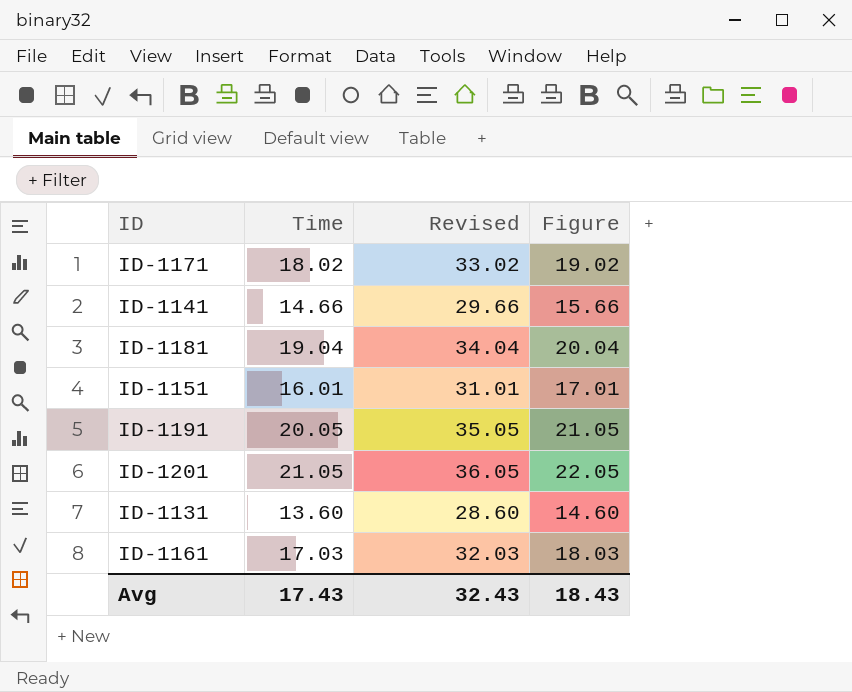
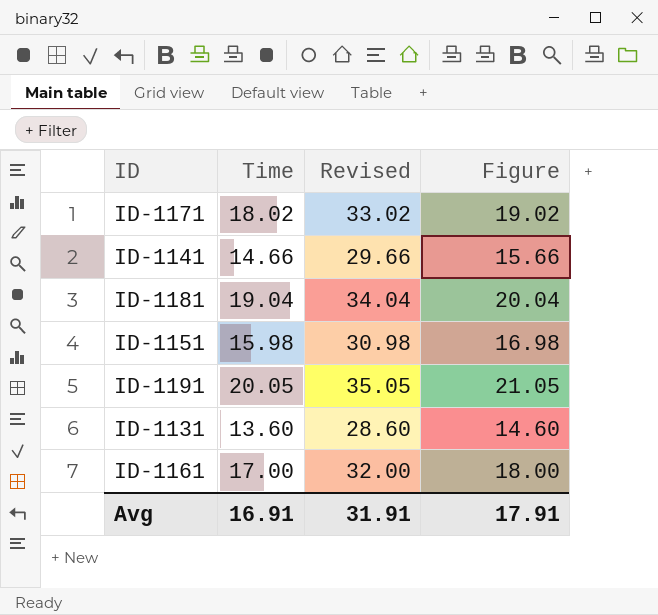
row ID-1201: 21.05 | 36.05 | 22.05 -> none
ID-1151 | Time: 16.01 -> 15.98
ID-1151 | Revised: 31.01 -> 30.98
ID-1151 | Figure: 17.01 -> 16.98
ID-1161 | Time: 17.03 -> 17.00
ID-1161 | Revised: 32.03 -> 32.00
ID-1161 | Figure: 18.03 -> 18.00
Avg | Time: 17.43 -> 16.91
Avg | Revised: 32.43 -> 31.91
Avg | Figure: 18.43 -> 17.91

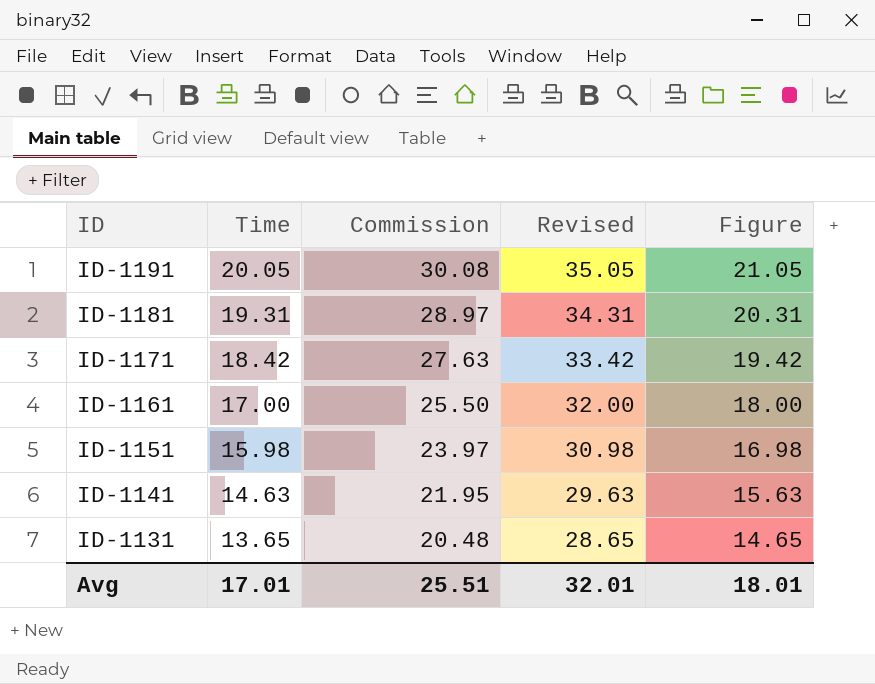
row order: none -> ID descending
column Commission | formula: none -> [Time] * 1.5
ID-1181 | Time: 19.04 -> 19.31
ID-1181 | Revised: 34.04 -> 34.31
ID-1181 | Figure: 20.04 -> 20.31
ID-1171 | Time: 18.02 -> 18.42
ID-1171 | Revised: 33.02 -> 33.42
ID-1171 | Figure: 19.02 -> 19.42
ID-1141 | Time: 14.66 -> 14.63
ID-1141 | Revised: 29.66 -> 29.63
ID-1141 | Figure: 15.66 -> 15.63
ID-1131 | Time: 13.60 -> 13.65
ID-1131 | Revised: 28.60 -> 28.65
ID-1131 | Figure: 14.60 -> 14.65
Avg | Time: 16.91 -> 17.01
Avg | Revised: 31.91 -> 32.01
Avg | Figure: 17.91 -> 18.01

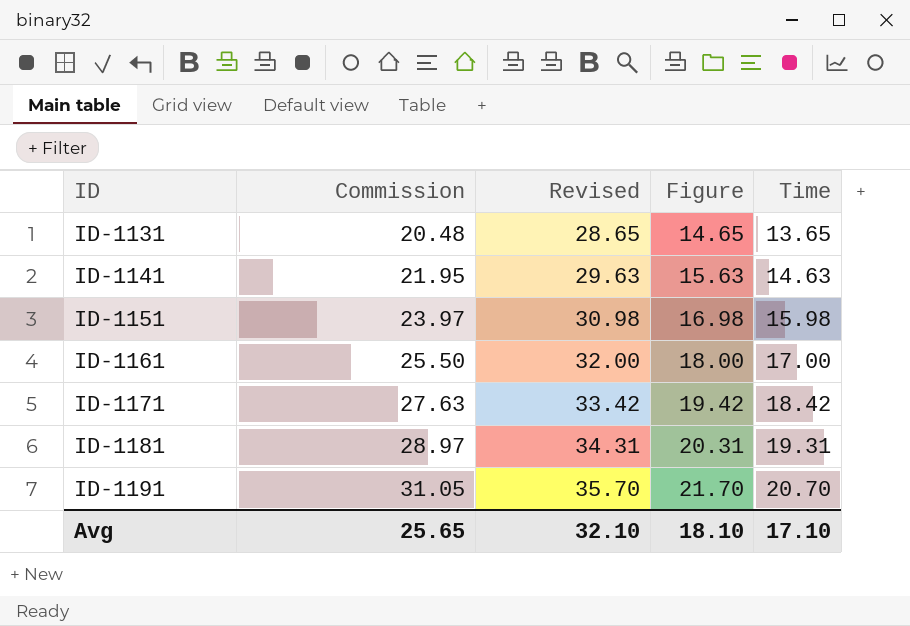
row order: ID descending -> ID ascending
column Time | position: 2 -> 5
ID-1191 | Commission: 30.08 -> 31.05
ID-1191 | Revised: 35.05 -> 35.70
ID-1191 | Figure: 21.05 -> 21.70
ID-1191 | Time: 20.05 -> 20.70
Avg | Commission: 25.51 -> 25.65
Avg | Revised: 32.01 -> 32.10
Avg | Figure: 18.01 -> 18.10
Avg | Time: 17.01 -> 17.10

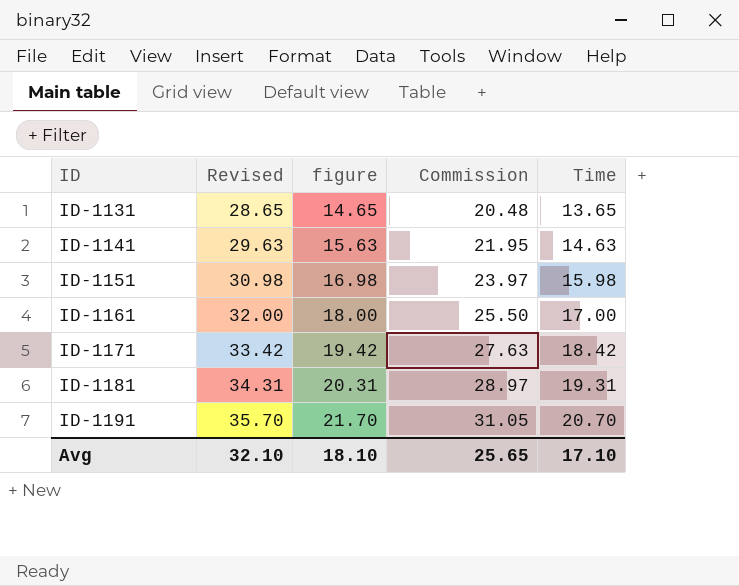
column name: Figure -> figure
column Commission | position: 2 -> 4

